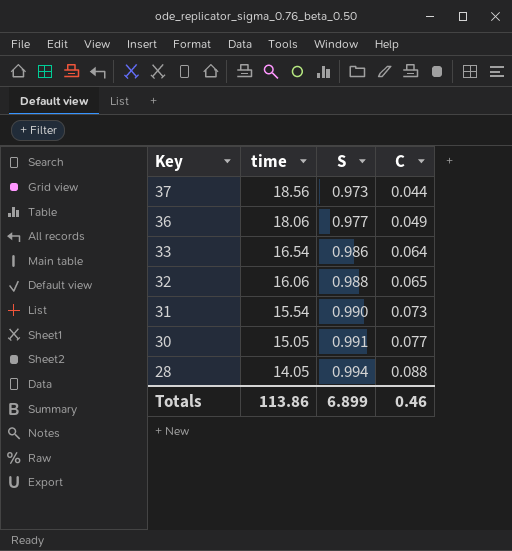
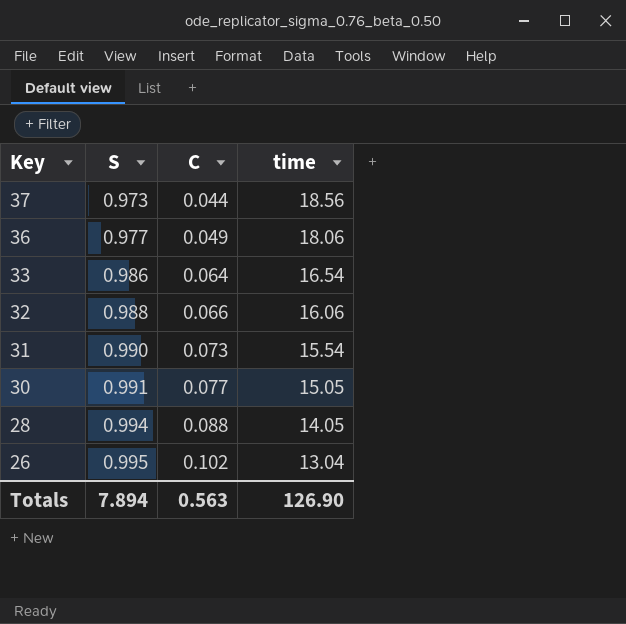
column time | position: 2 -> 4
32 | C: 0.065 -> 0.066
row 26: none -> 0.995 | 0.102 | 13.04
Totals | S: 6.899 -> 7.894
Totals | C: 0.46 -> 0.563
Totals | time: 113.86 -> 126.90

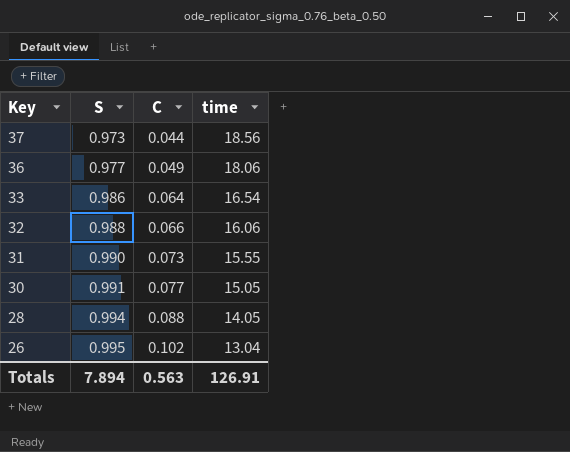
31 | time: 15.54 -> 15.55
Totals | time: 126.90 -> 126.91

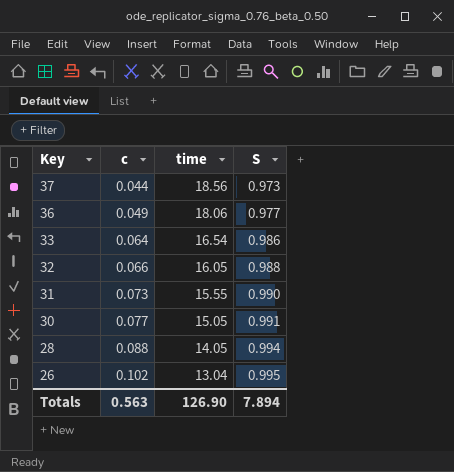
column name: C -> c
column S | position: 2 -> 4
32 | time: 16.06 -> 16.05
Totals | time: 126.91 -> 126.90

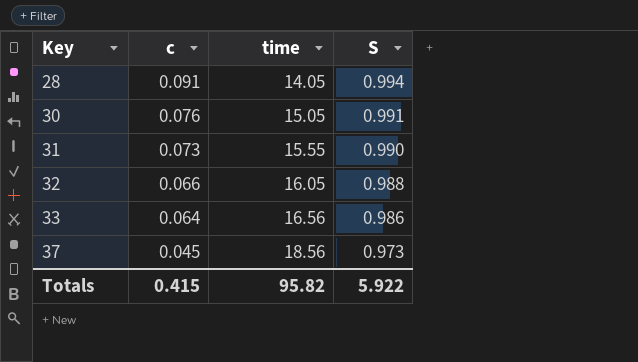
row order: Key descending -> Key ascending
row 36: 0.049 | 18.06 | 0.977 -> none
row 26: 0.102 | 13.04 | 0.995 -> none
28 | c: 0.088 -> 0.091
30 | c: 0.077 -> 0.076
33 | time: 16.54 -> 16.56
37 | c: 0.044 -> 0.045
Totals | c: 0.563 -> 0.415
Totals | time: 126.90 -> 95.82
Totals | S: 7.894 -> 5.922

